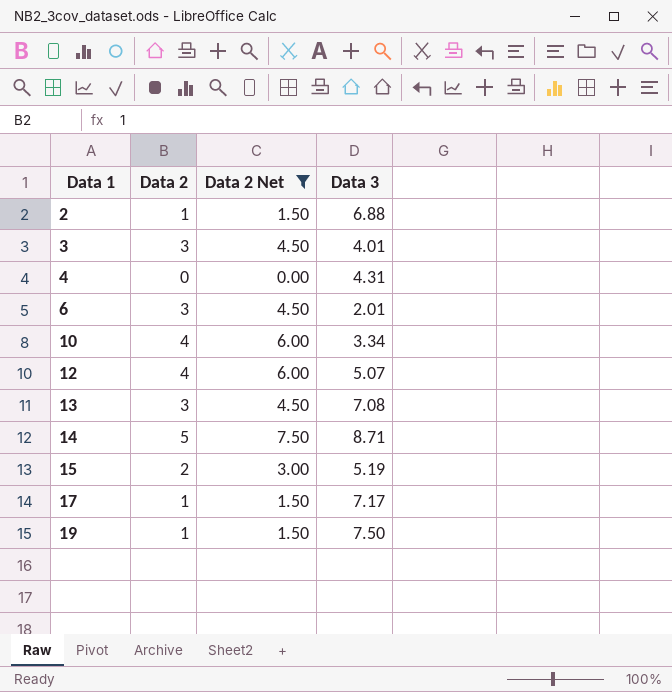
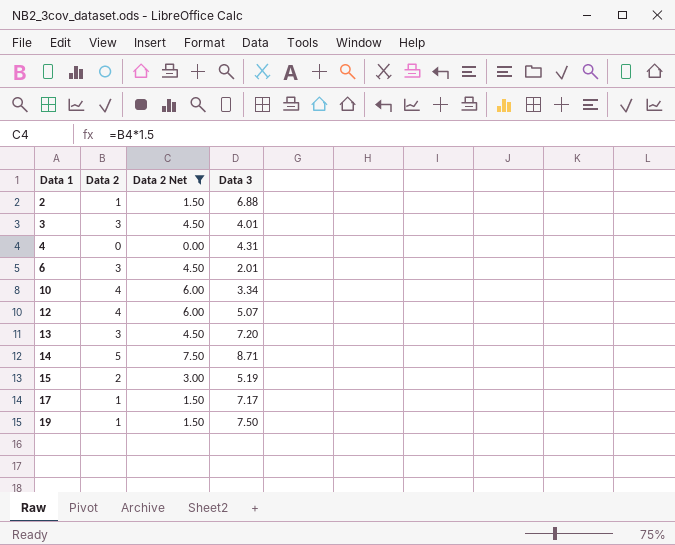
13 | Data 3: 7.08 -> 7.20

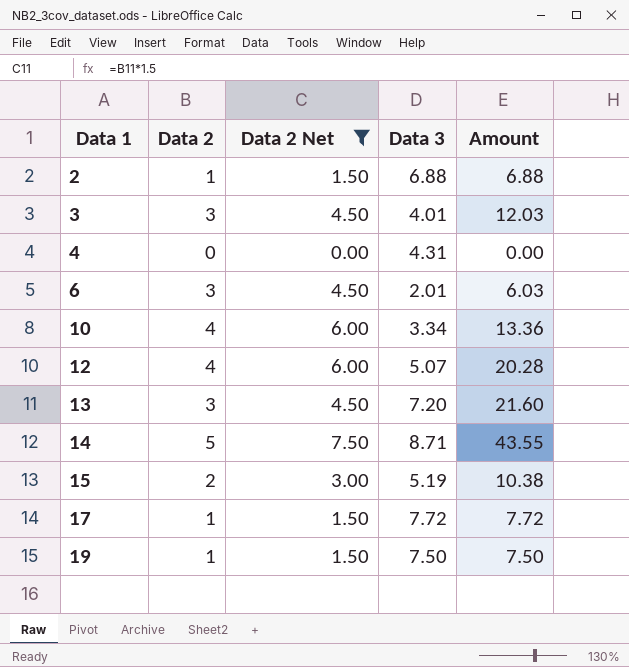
column Amount | formula: none -> [Data 2] * [Data 3]
17 | Data 3: 7.17 -> 7.72

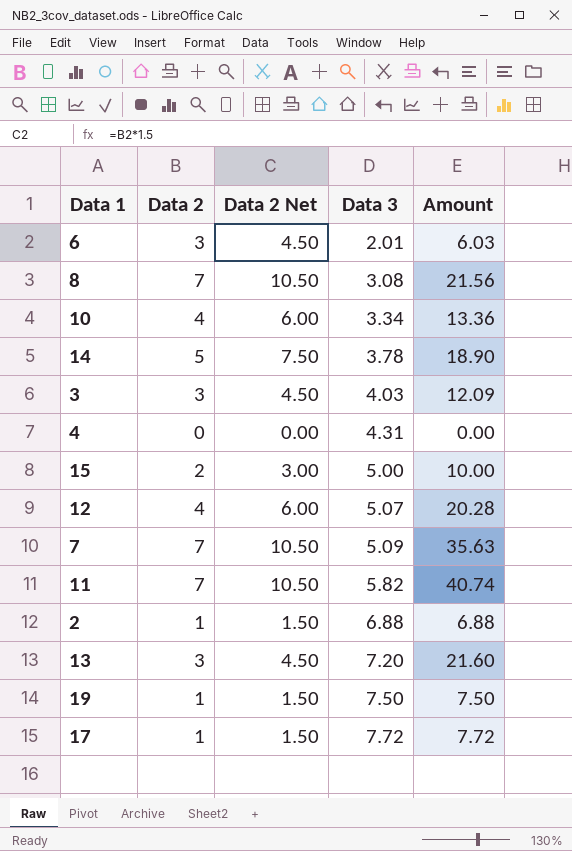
filter: Data 2 Net != 10.50 -> none
row order: Data 1 ascending -> Data 3 ascending
14 | Data 3: 8.71 -> 3.78
14 | Amount: 43.55 -> 18.90
3 | Data 3: 4.01 -> 4.03
3 | Amount: 12.03 -> 12.09
15 | Data 3: 5.19 -> 5.00
15 | Amount: 10.38 -> 10.00

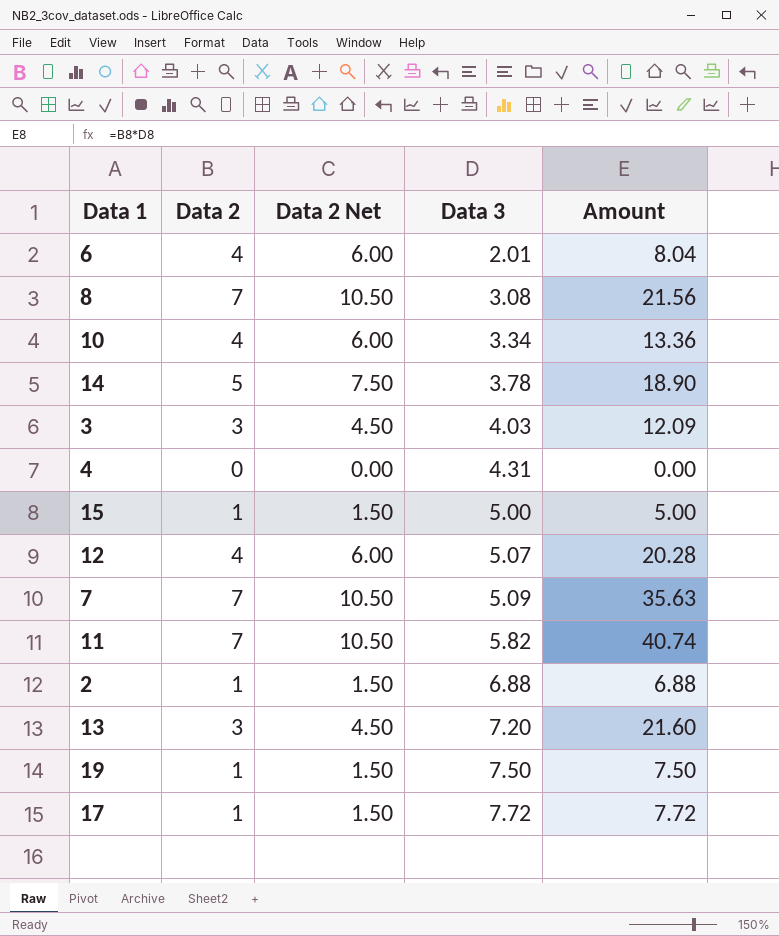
6 | Data 2: 3 -> 4
6 | Data 2 Net: 4.50 -> 6.00
6 | Amount: 6.03 -> 8.04
15 | Data 2: 2 -> 1
15 | Data 2 Net: 3.00 -> 1.50
15 | Amount: 10.00 -> 5.00

